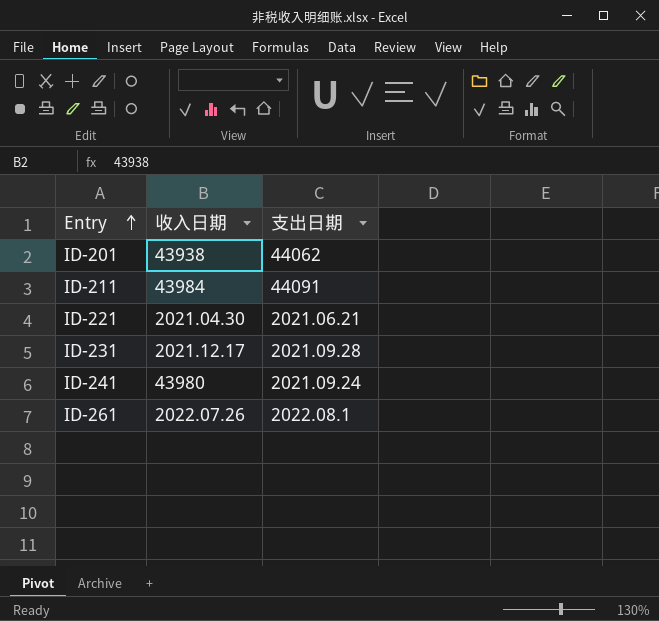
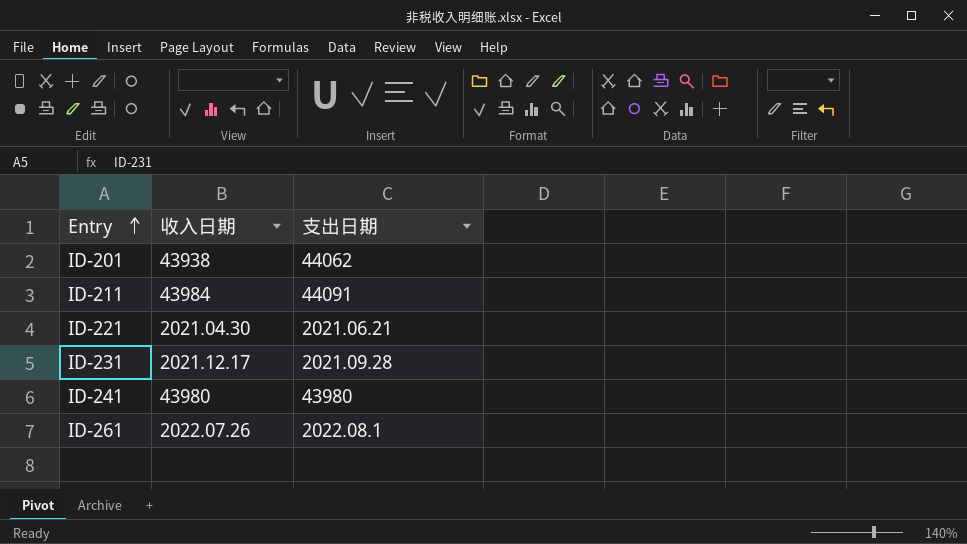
ID-241 | 支出日期: 2021.09.24 -> 43980

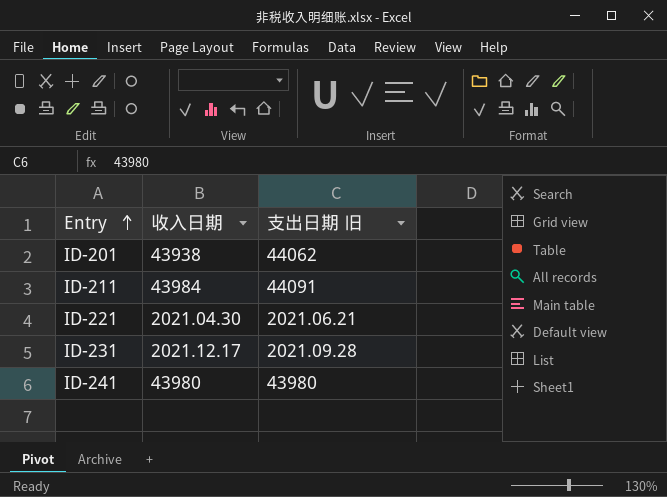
column name: 支出日期 -> 支出日期 旧
row ID-261: 2022.07.26 | 2022.08.1 -> none

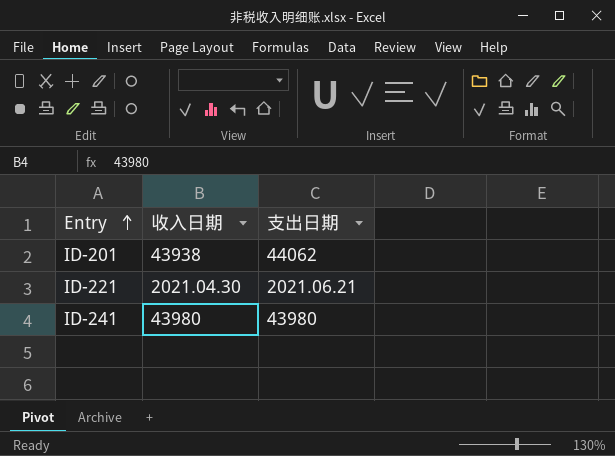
column name: 支出日期 旧 -> 支出日期
row ID-211: 43984 | 44091 -> none
row ID-231: 2021.12.17 | 2021.09.28 -> none

